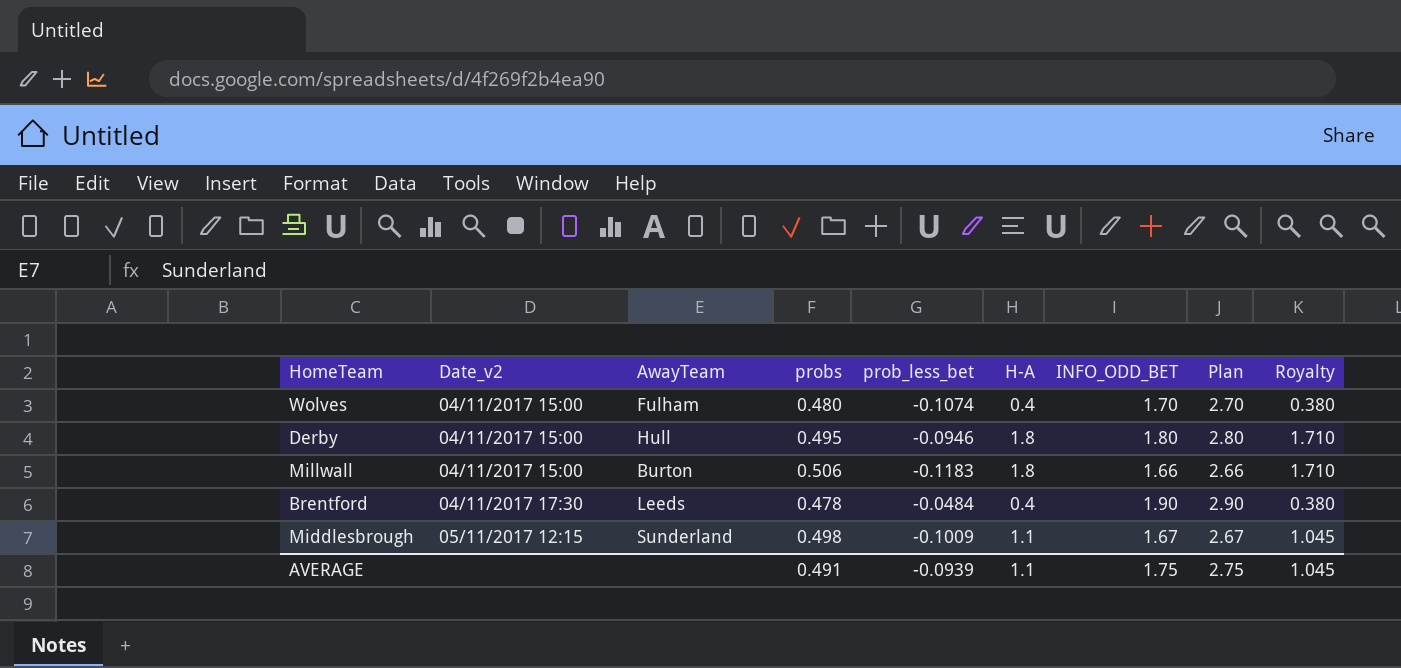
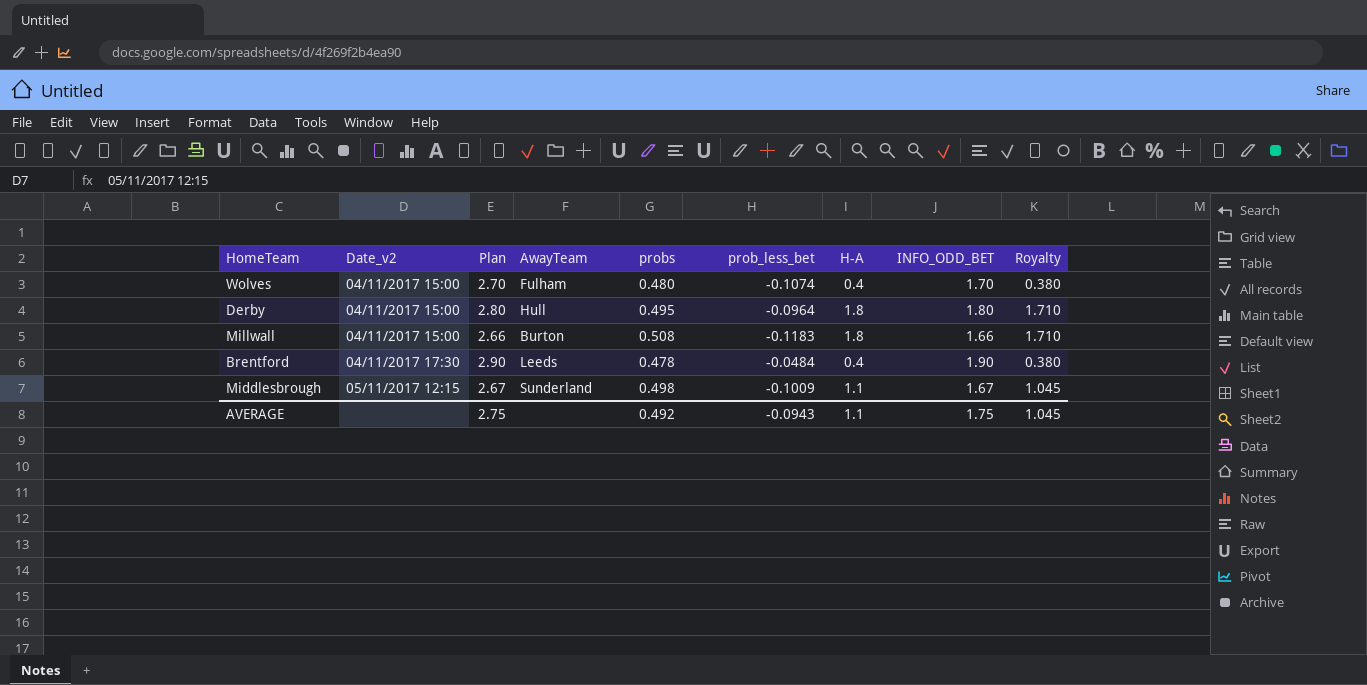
column Plan | position: 8 -> 3
Derby | prob_less_bet: -0.0946 -> -0.0964
Millwall | probs: 0.506 -> 0.508
AVERAGE | probs: 0.491 -> 0.492
AVERAGE | prob_less_bet: -0.0939 -> -0.0943

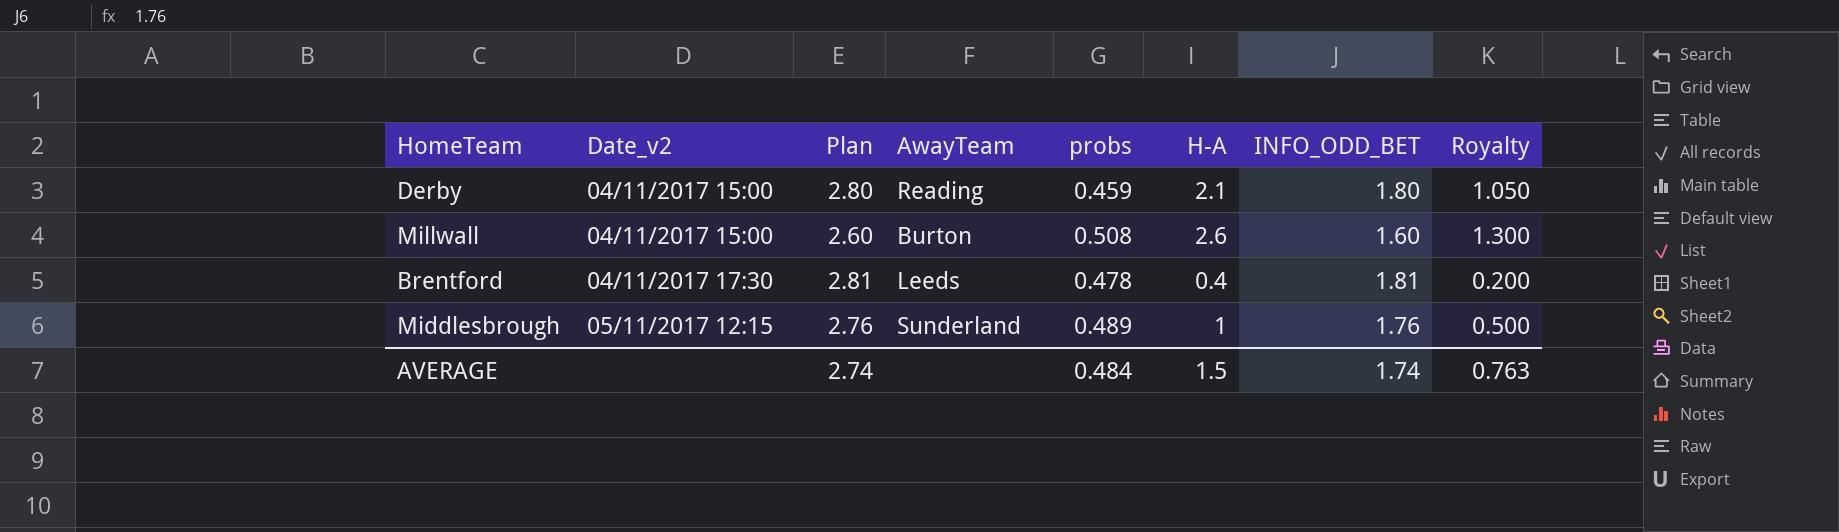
column prob_less_bet | position: 6 -> none
column Royalty | formula: [H-A] * 0.95 -> [H-A] * 0.5
row Wolves: 04/11/2017 15:00 | 2.70 | Fulham | 0.480 | -0.1074 | 0.4 | 1.70 | 0.380 -> none
Derby | AwayTeam: Hull -> Reading
Derby | probs: 0.495 -> 0.459
Derby | H-A: 1.8 -> 2.1
Millwall | Plan: 2.66 -> 2.60
Millwall | H-A: 1.8 -> 2.6
Millwall | INFO_ODD_BET: 1.66 -> 1.60
Brentford | Plan: 2.90 -> 2.81
Brentford | INFO_ODD_BET: 1.90 -> 1.81
Middlesbrough | Plan: 2.67 -> 2.76
Middlesbrough | probs: 0.498 -> 0.489
Middlesbrough | H-A: 1.1 -> 1
Middlesbrough | INFO_ODD_BET: 1.67 -> 1.76
AVERAGE | Plan: 2.75 -> 2.74
AVERAGE | probs: 0.492 -> 0.484
AVERAGE | H-A: 1.1 -> 1.5
AVERAGE | INFO_ODD_BET: 1.75 -> 1.74
AVERAGE | Royalty: 1.045 -> 0.763

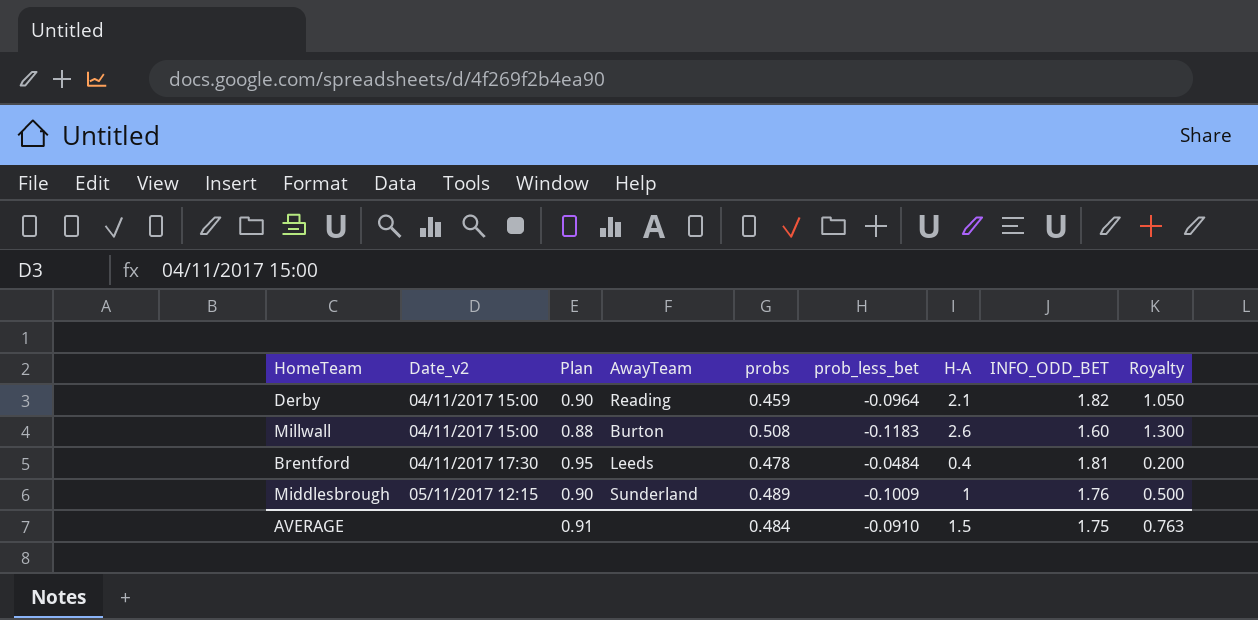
column Plan | formula: [INFO_ODD_BET] + 1 -> [prob_less_bet] + 1
column prob_less_bet | position: none -> 6
Derby | INFO_ODD_BET: 1.80 -> 1.82
AVERAGE | Plan: 2.74 -> 0.91
AVERAGE | INFO_ODD_BET: 1.74 -> 1.75

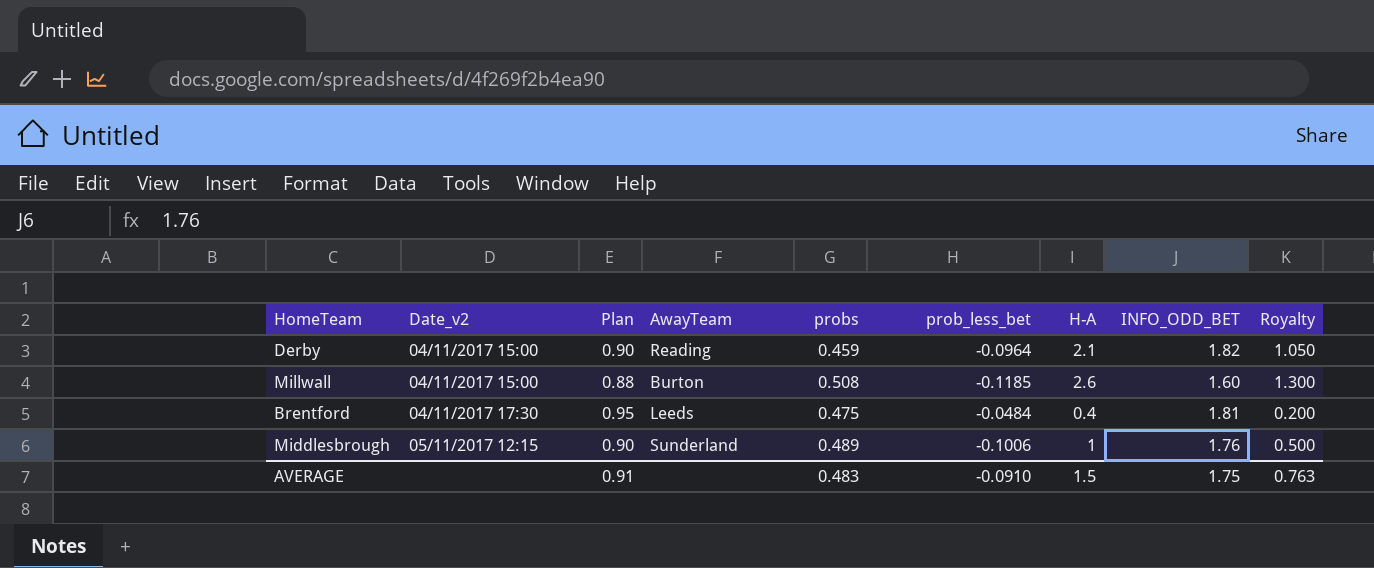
Millwall | prob_less_bet: -0.1183 -> -0.1185
Brentford | probs: 0.478 -> 0.475
Middlesbrough | prob_less_bet: -0.1009 -> -0.1006
AVERAGE | probs: 0.484 -> 0.483

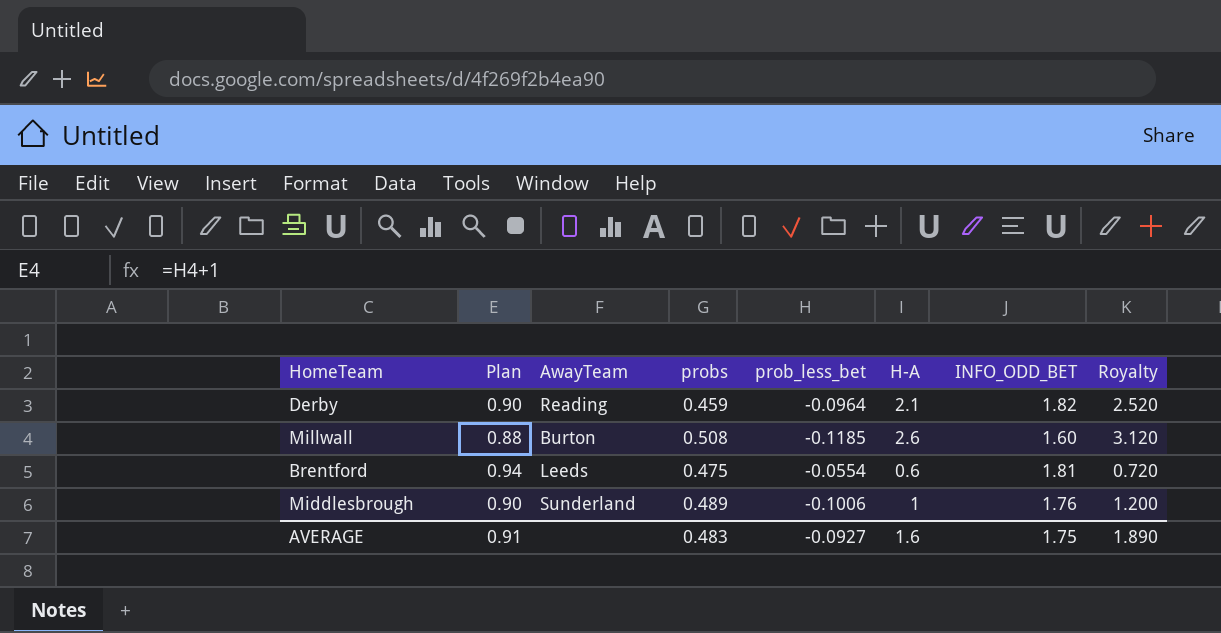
column Date_v2 | position: 2 -> none
column Royalty | formula: [H-A] * 0.5 -> [H-A] * 1.2
Brentford | Plan: 0.95 -> 0.94
Brentford | prob_less_bet: -0.0484 -> -0.0554
Brentford | H-A: 0.4 -> 0.6
AVERAGE | prob_less_bet: -0.0910 -> -0.0927
AVERAGE | H-A: 1.5 -> 1.6
AVERAGE | Royalty: 0.763 -> 1.890

